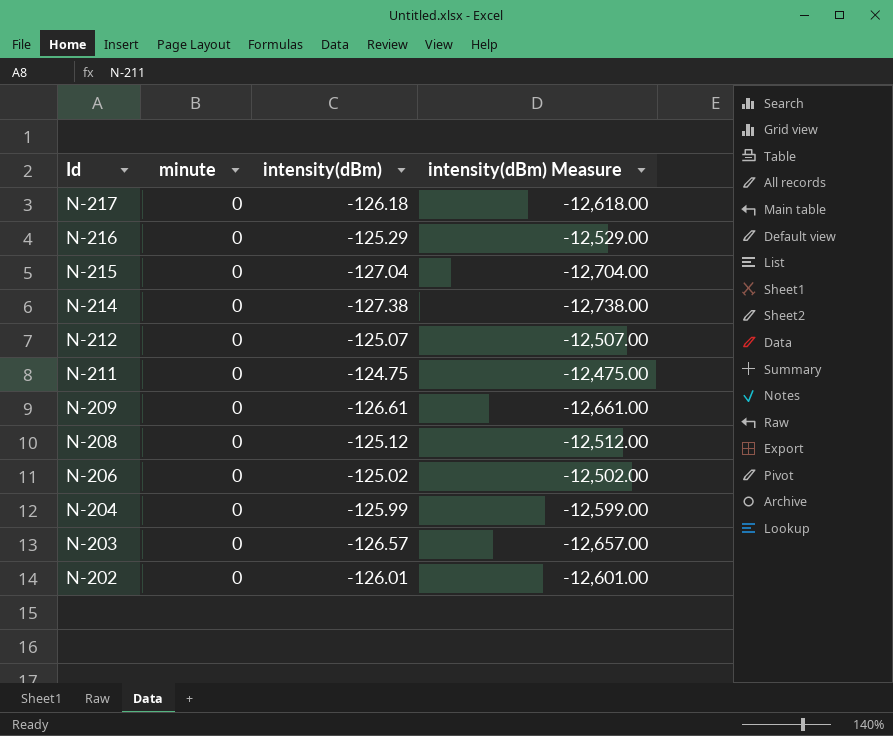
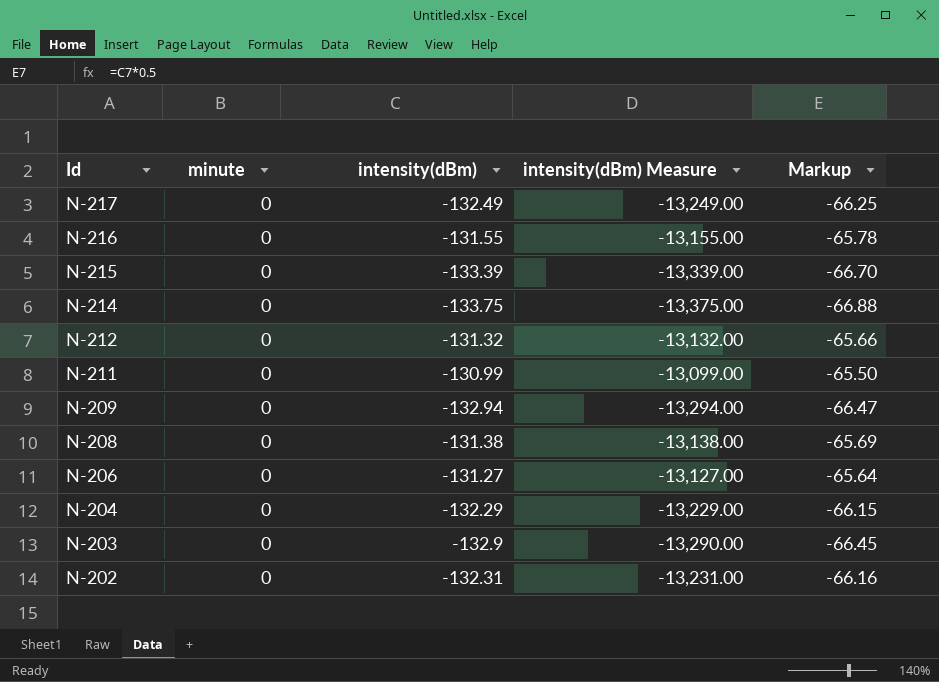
column Markup | formula: none -> [intensity(dBm)] * 0.5
N-217 | intensity(dBm): -126.18 -> -132.49
N-217 | intensity(dBm) Measure: -12,618.00 -> -13,249.00
N-216 | intensity(dBm): -125.29 -> -131.55
N-216 | intensity(dBm) Measure: -12,529.00 -> -13,155.00
N-215 | intensity(dBm): -127.04 -> -133.39
N-215 | intensity(dBm) Measure: -12,704.00 -> -13,339.00
N-214 | intensity(dBm): -127.38 -> -133.75
N-214 | intensity(dBm) Measure: -12,738.00 -> -13,375.00
N-212 | intensity(dBm): -125.07 -> -131.32
N-212 | intensity(dBm) Measure: -12,507.00 -> -13,132.00
N-211 | intensity(dBm): -124.75 -> -130.99
N-211 | intensity(dBm) Measure: -12,475.00 -> -13,099.00
N-209 | intensity(dBm): -126.61 -> -132.94
N-209 | intensity(dBm) Measure: -12,661.00 -> -13,294.00
N-208 | intensity(dBm): -125.12 -> -131.38
N-208 | intensity(dBm) Measure: -12,512.00 -> -13,138.00
N-206 | intensity(dBm): -125.02 -> -131.27
N-206 | intensity(dBm) Measure: -12,502.00 -> -13,127.00
N-204 | intensity(dBm): -125.99 -> -132.29
N-204 | intensity(dBm) Measure: -12,599.00 -> -13,229.00
N-203 | intensity(dBm): -126.57 -> -132.9
N-203 | intensity(dBm) Measure: -12,657.00 -> -13,290.00
N-202 | intensity(dBm): -126.01 -> -132.31
N-202 | intensity(dBm) Measure: -12,601.00 -> -13,231.00

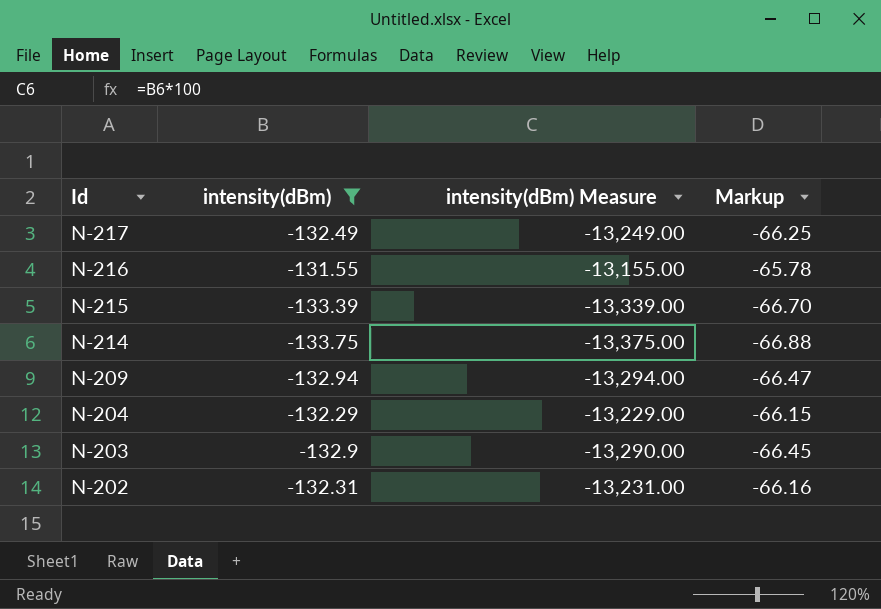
filter: none -> intensity(dBm) <= -131.55
column minute | position: 2 -> none

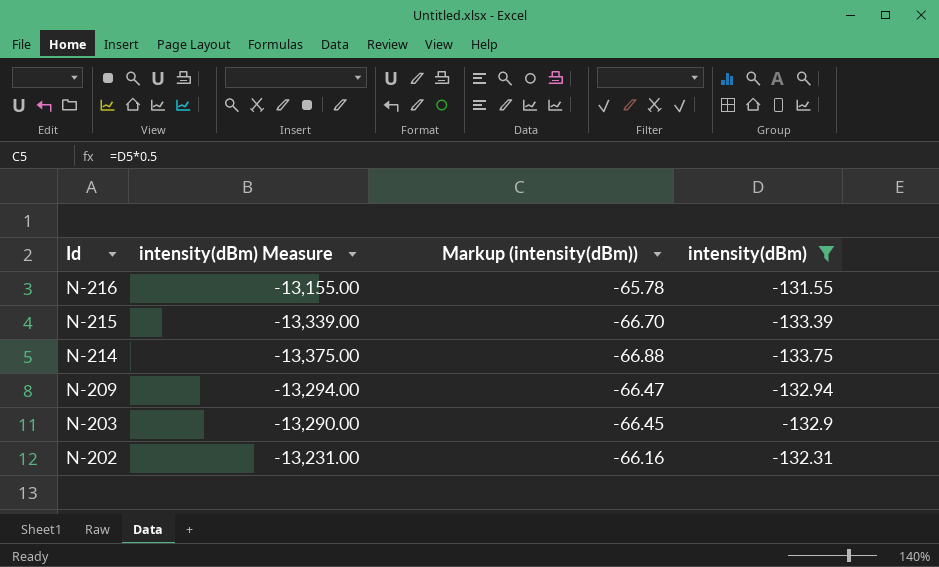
column name: Markup -> Markup (intensity(dBm))
column intensity(dBm) | position: 2 -> 4
row N-217: -132.49 | -13,249.00 | -66.25 -> none
row N-204: -132.29 | -13,229.00 | -66.15 -> none

